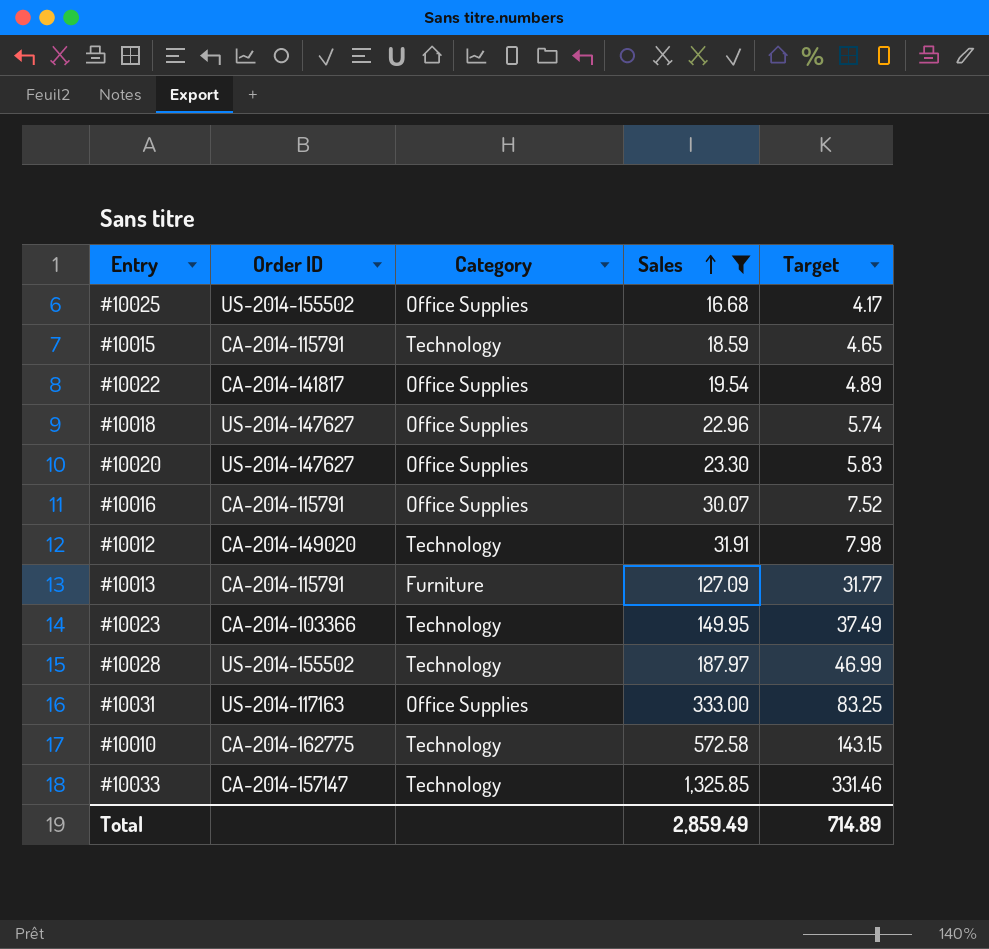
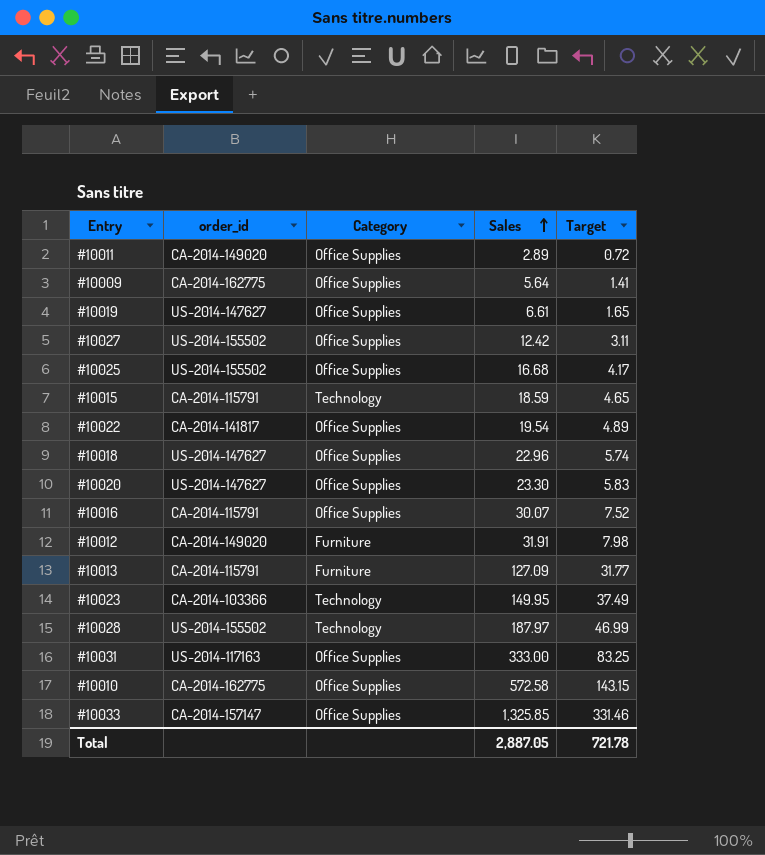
filter: Sales >= 16.68 -> none
column name: Order ID -> order_id
#10012 | Category: Technology -> Furniture
#10010 | Category: Technology -> Office Supplies
#10033 | Category: Technology -> Office Supplies
Total | Sales: 2,859.49 -> 2,887.05
Total | Target: 714.89 -> 721.78

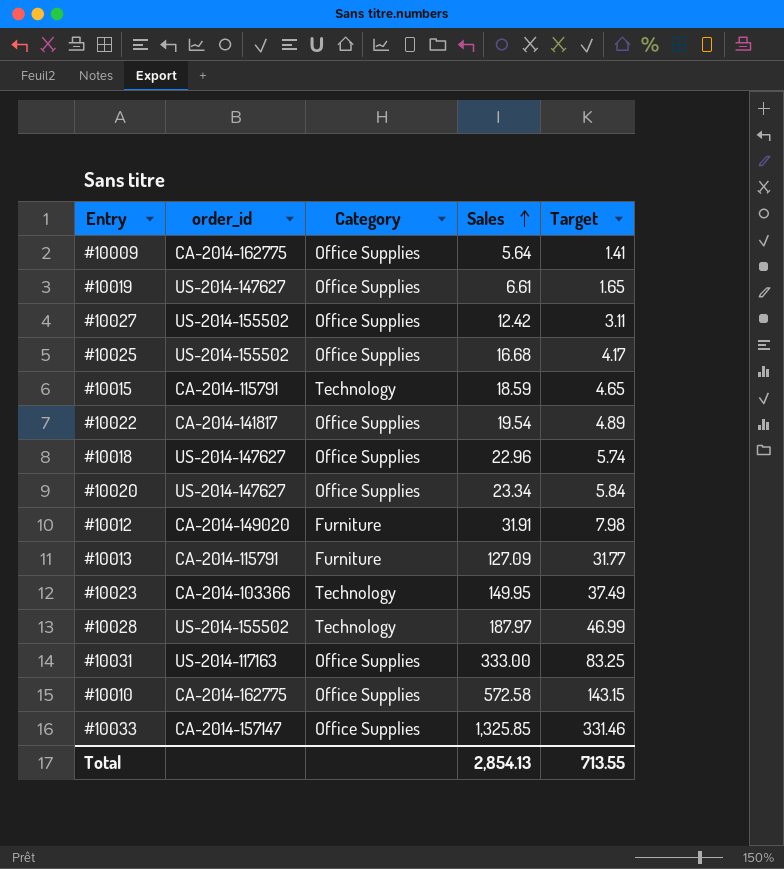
row #10011: CA-2014-149020 | Office Supplies | 2.89 | 0.72 -> none
row #10016: CA-2014-115791 | Office Supplies | 30.07 | 7.52 -> none
#10020 | Sales: 23.30 -> 23.34
#10020 | Target: 5.83 -> 5.84
Total | Sales: 2,887.05 -> 2,854.13
Total | Target: 721.78 -> 713.55

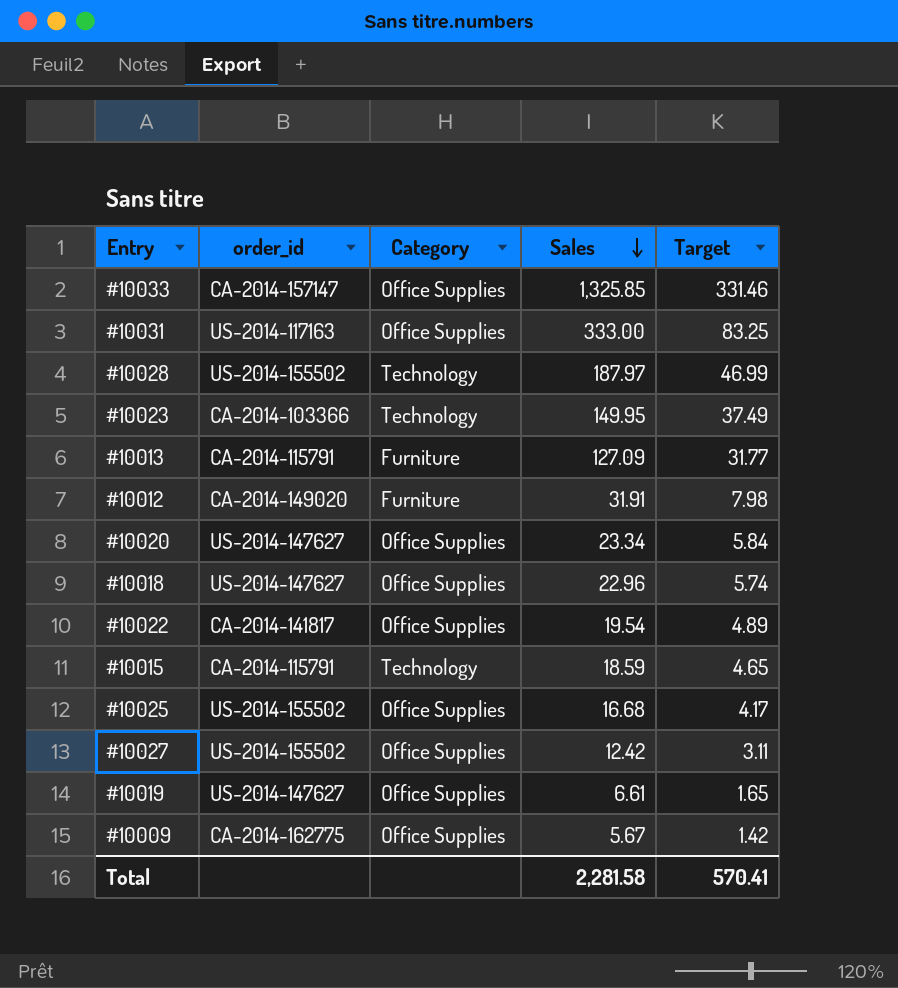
row order: Sales ascending -> Sales descending
row #10010: CA-2014-162775 | Office Supplies | 572.58 | 143.15 -> none
#10009 | Sales: 5.64 -> 5.67
#10009 | Target: 1.41 -> 1.42
Total | Sales: 2,854.13 -> 2,281.58
Total | Target: 713.55 -> 570.41

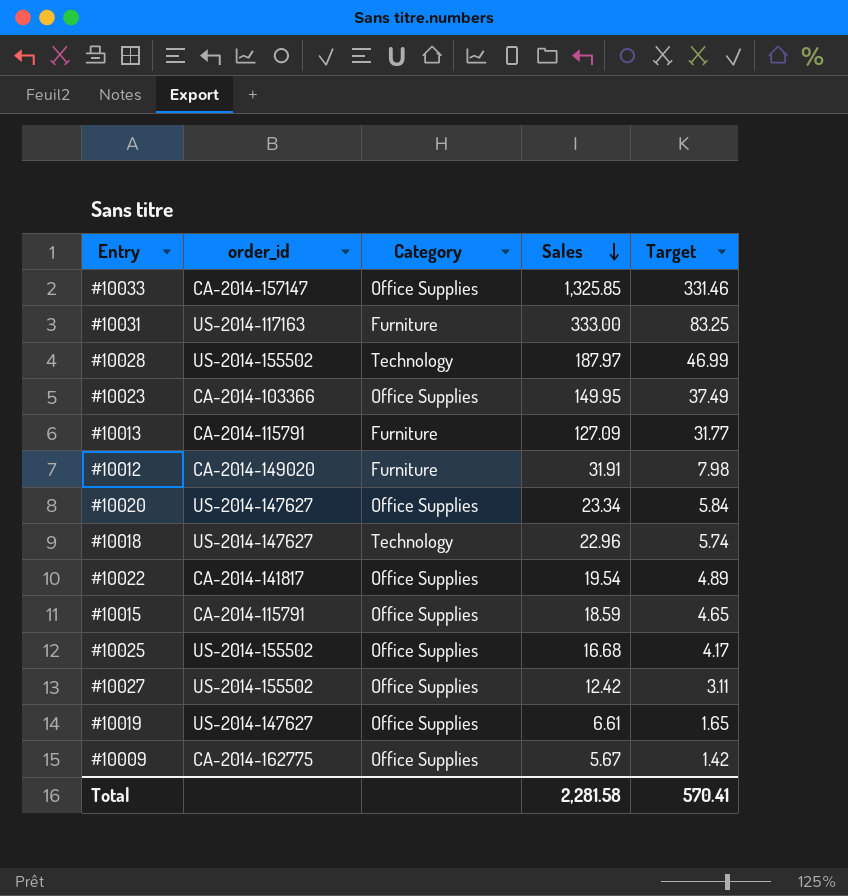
#10031 | Category: Office Supplies -> Furniture
#10023 | Category: Technology -> Office Supplies
#10018 | Category: Office Supplies -> Technology
#10015 | Category: Technology -> Office Supplies

